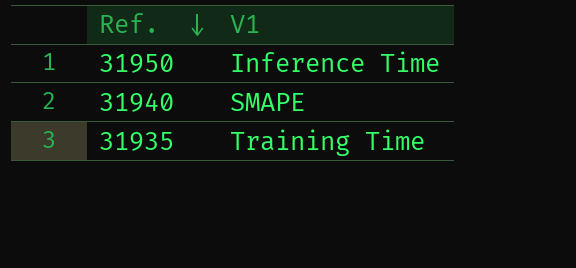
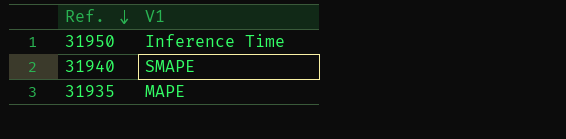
31935 | V1: Training Time -> MAPE

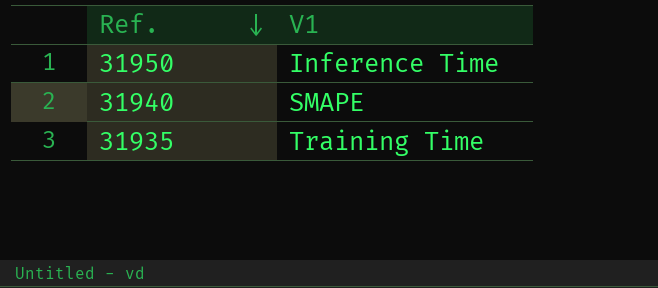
31935 | V1: MAPE -> Training Time

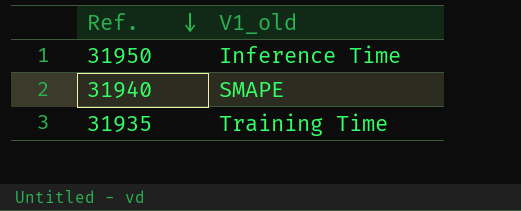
column name: V1 -> V1_old

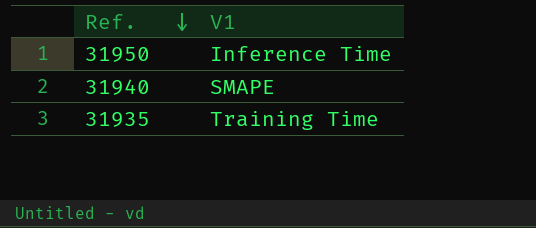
column name: V1_old -> V1

